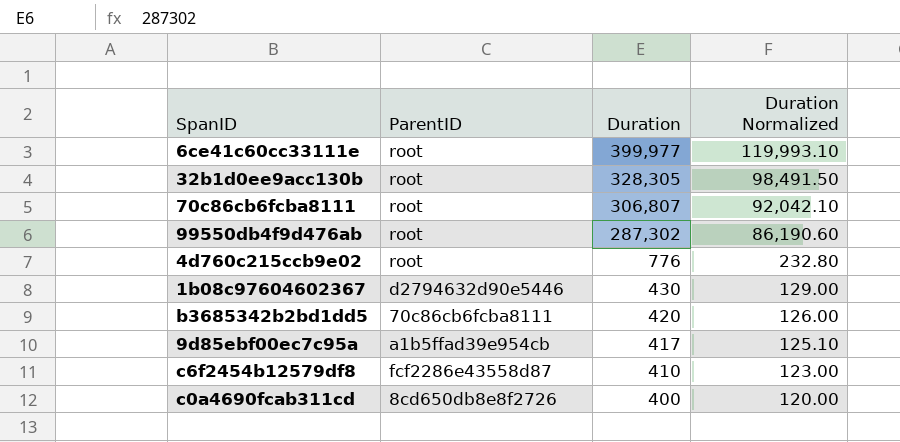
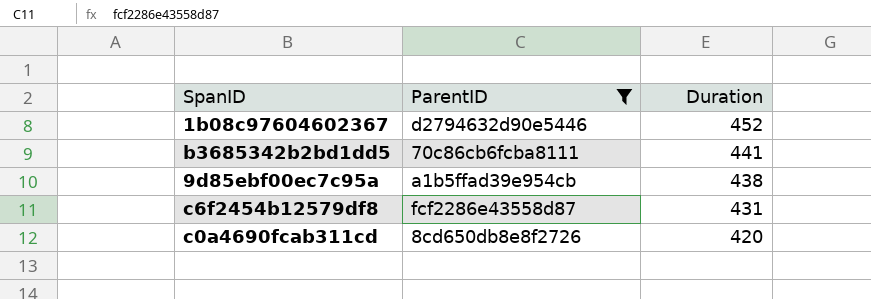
filter: none -> ParentID != root
column Duration Normalized | formula: [Duration] * 0.3 -> none
1b08c97604602367 | Duration: 430 -> 452
b3685342b2bd1dd5 | Duration: 420 -> 441
9d85ebf00ec7c95a | Duration: 417 -> 438
c6f2454b12579df8 | Duration: 410 -> 431
c0a4690fcab311cd | Duration: 400 -> 420

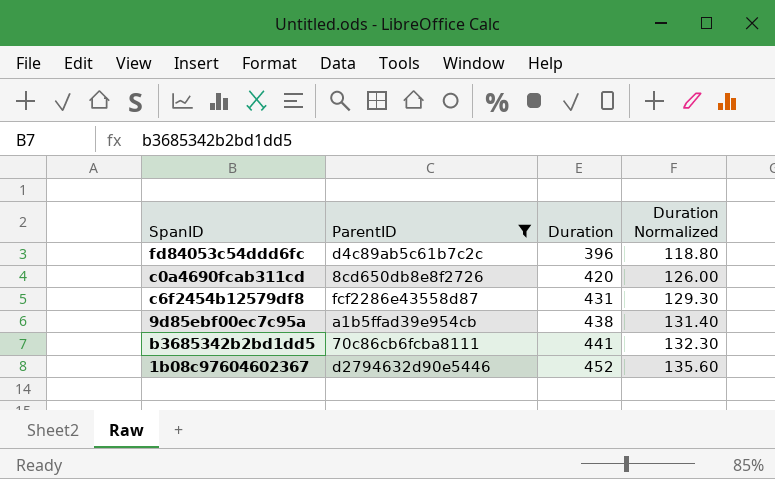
row order: Duration descending -> Duration ascending
column Duration Normalized | formula: none -> [Duration] * 0.3
row fd84053c54ddd6fc: none -> d4c89ab5c61b7c2c | 396 | 118.80

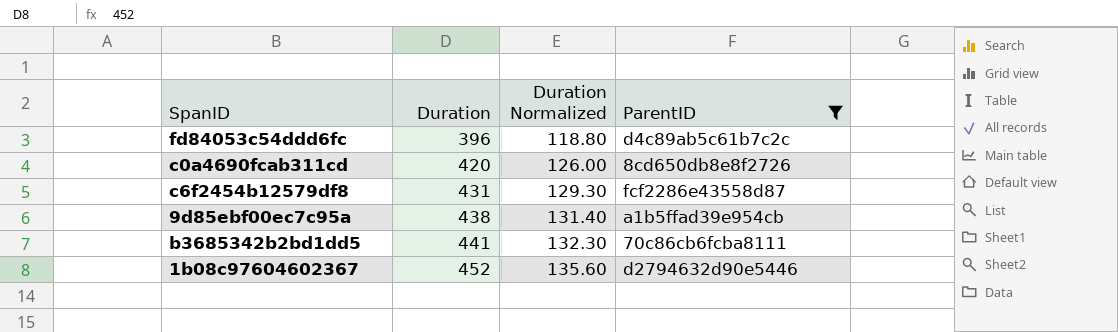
column ParentID | position: 2 -> 4

